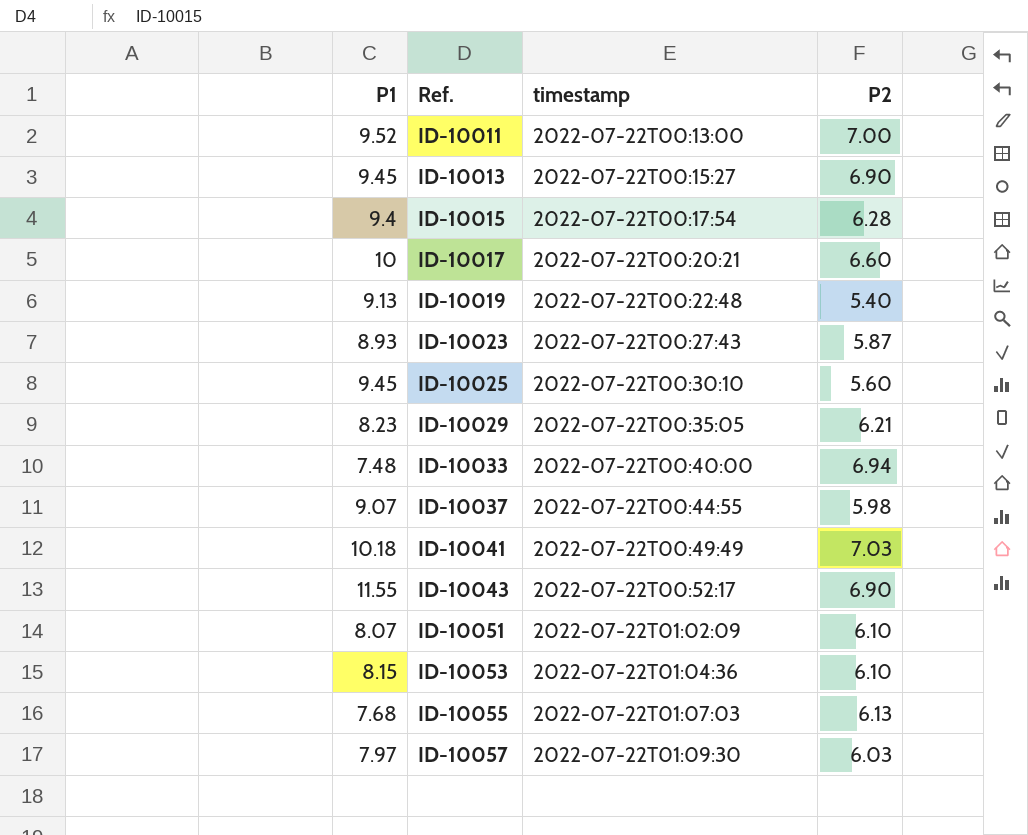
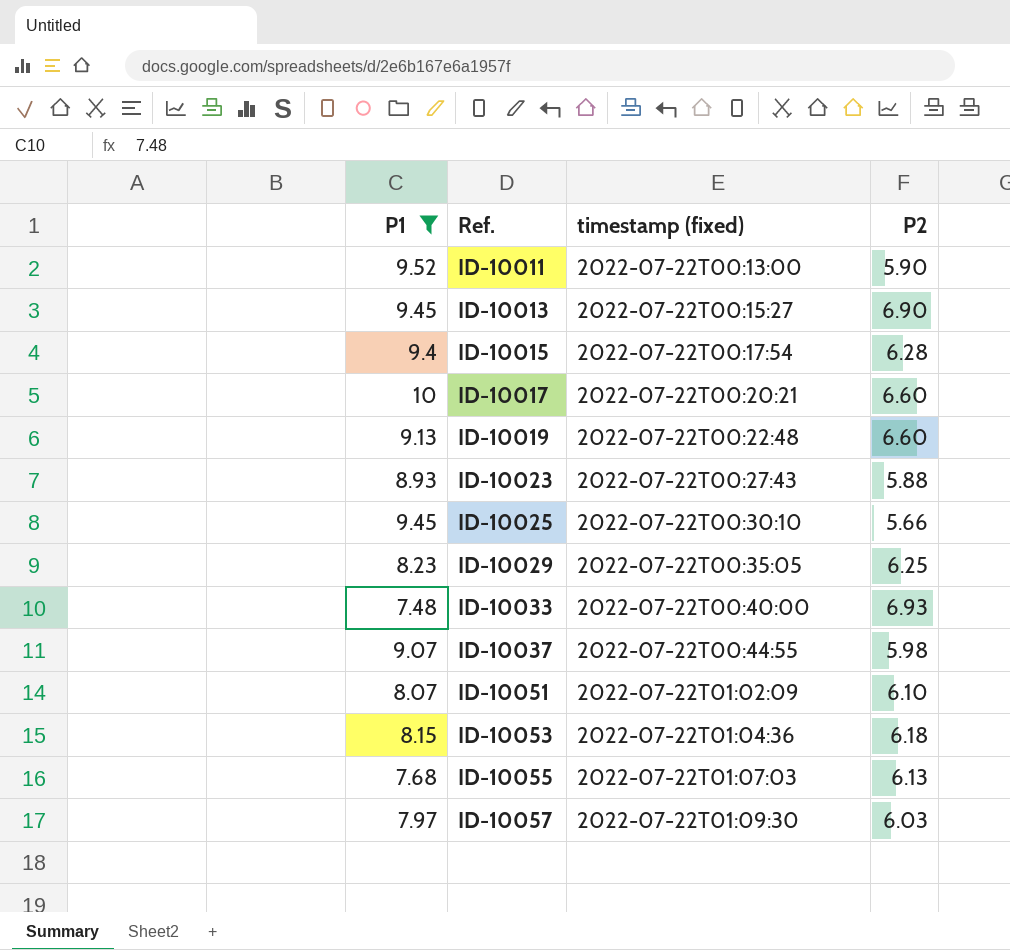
filter: none -> P1 <= 10
column name: timestamp -> timestamp (fixed)
ID-10011 | P2: 7.00 -> 5.90
ID-10019 | P2: 5.40 -> 6.60
ID-10023 | P2: 5.87 -> 5.88
ID-10025 | P2: 5.60 -> 5.66
ID-10029 | P2: 6.21 -> 6.25
ID-10033 | P2: 6.94 -> 6.93
ID-10053 | P2: 6.10 -> 6.18

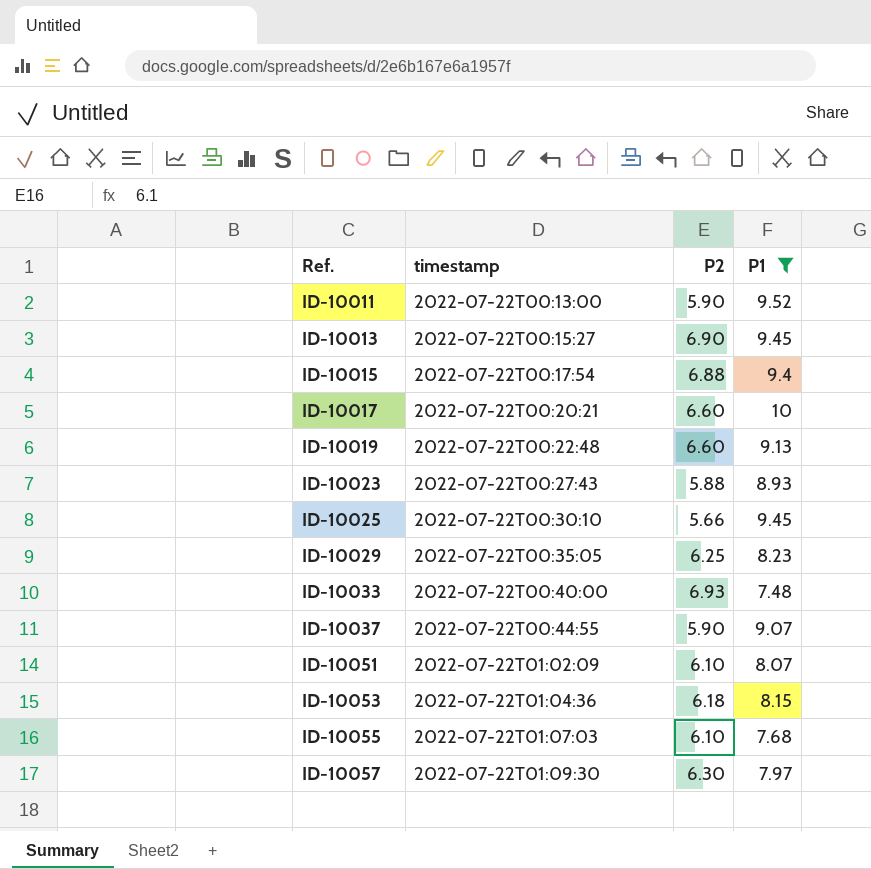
column name: timestamp (fixed) -> timestamp
column P1 | position: 1 -> 4
ID-10015 | P2: 6.28 -> 6.88
ID-10037 | P2: 5.98 -> 5.90
ID-10055 | P2: 6.13 -> 6.10
ID-10057 | P2: 6.03 -> 6.30

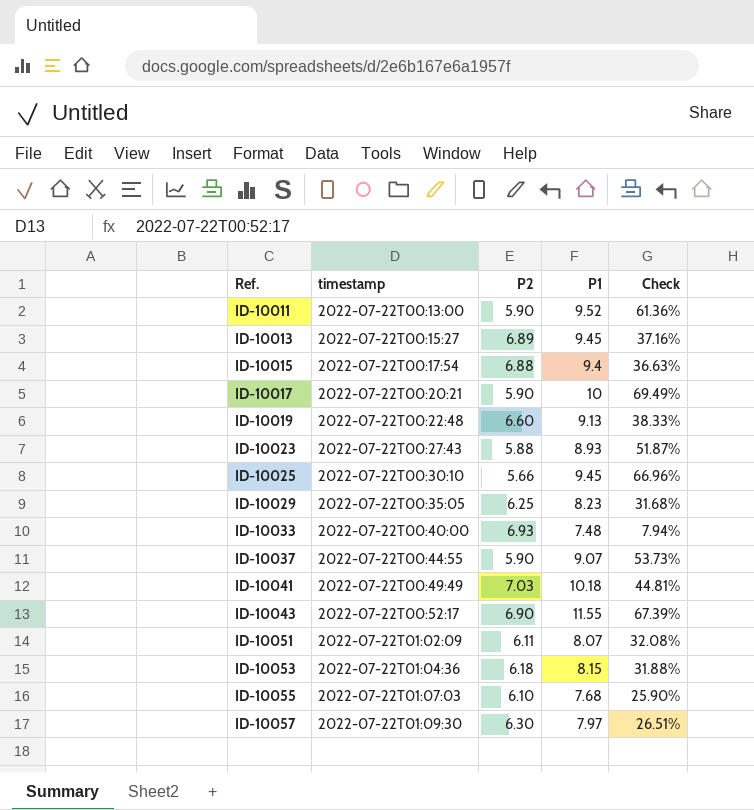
filter: P1 <= 10 -> none
column Check | formula: none -> ([P1] - [P2]) / [P2]
ID-10013 | P2: 6.90 -> 6.89
ID-10017 | P2: 6.60 -> 5.90
ID-10051 | P2: 6.10 -> 6.11

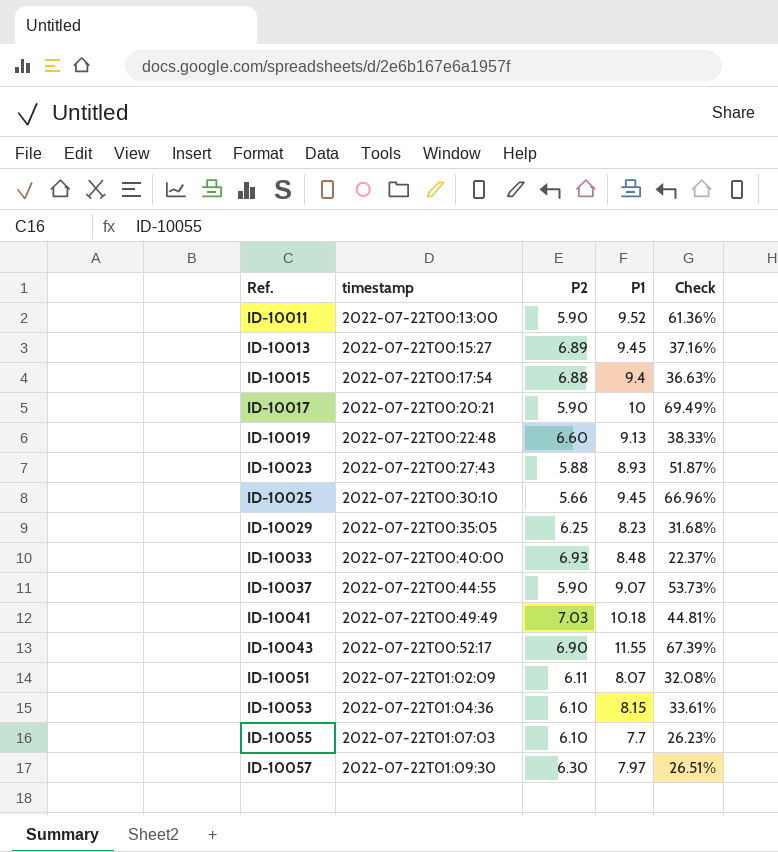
ID-10033 | P1: 7.48 -> 8.48
ID-10033 | Check: 7.94% -> 22.37%
ID-10053 | P2: 6.18 -> 6.10
ID-10053 | Check: 31.88% -> 33.61%
ID-10055 | P1: 7.68 -> 7.7
ID-10055 | Check: 25.90% -> 26.23%

